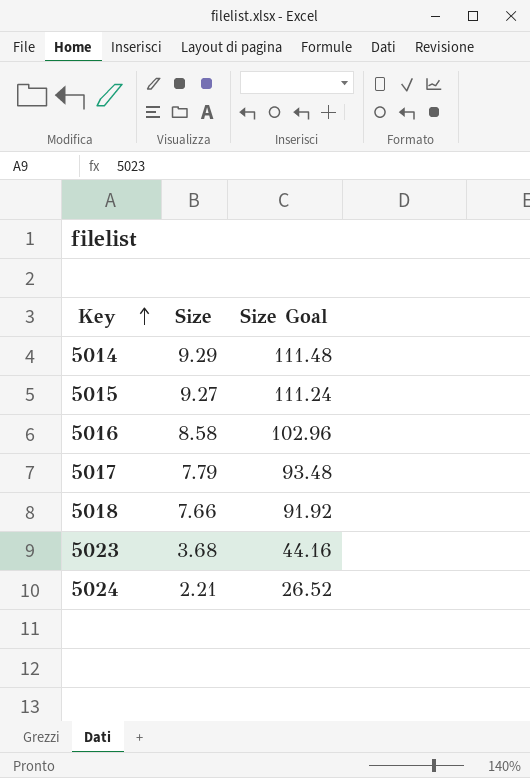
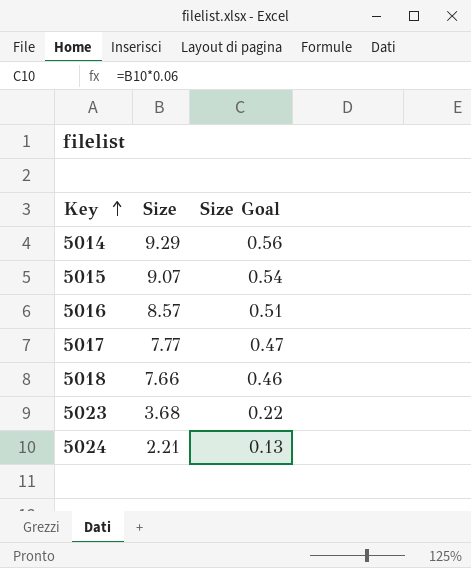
column Size Goal | formula: [Size] * 12 -> [Size] * 0.06
5015 | Size: 9.27 -> 9.07
5016 | Size: 8.58 -> 8.57
5017 | Size: 7.79 -> 7.77

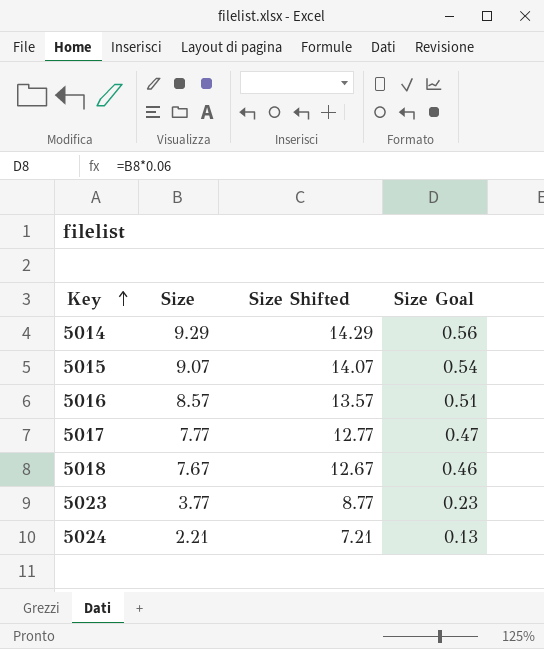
column Size Shifted | formula: none -> [Size] + 5
5018 | Size: 7.66 -> 7.67
5023 | Size: 3.68 -> 3.77
5023 | Size Goal: 0.22 -> 0.23

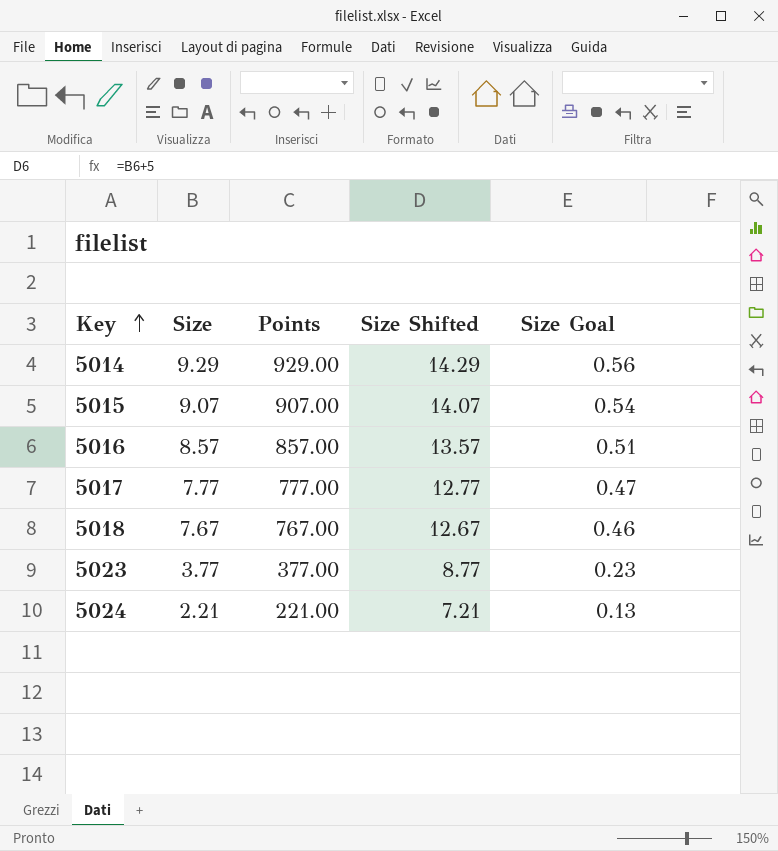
column Points | formula: none -> [Size] * 100

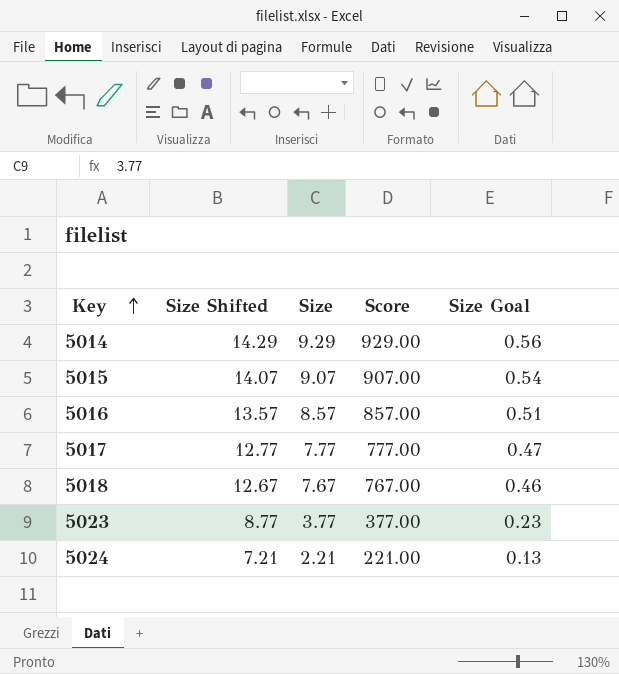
column Size Shifted | position: 4 -> 2
column name: Points -> Score

